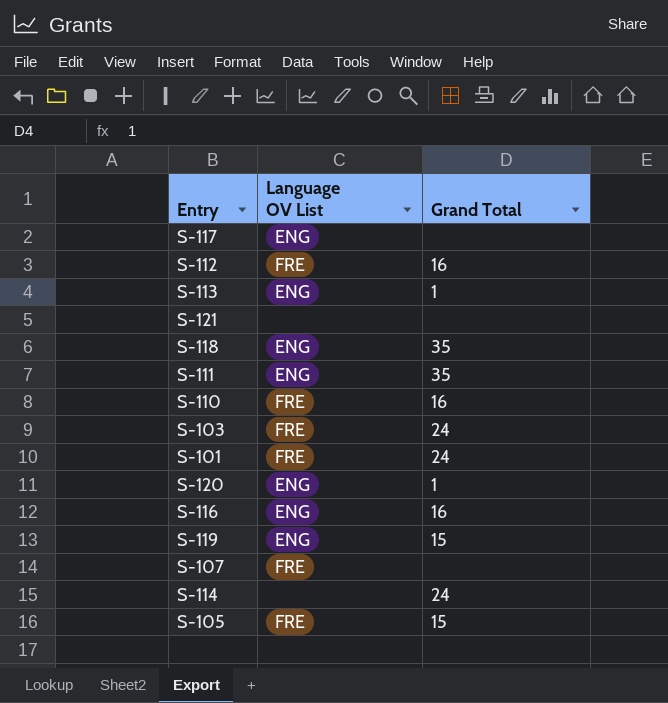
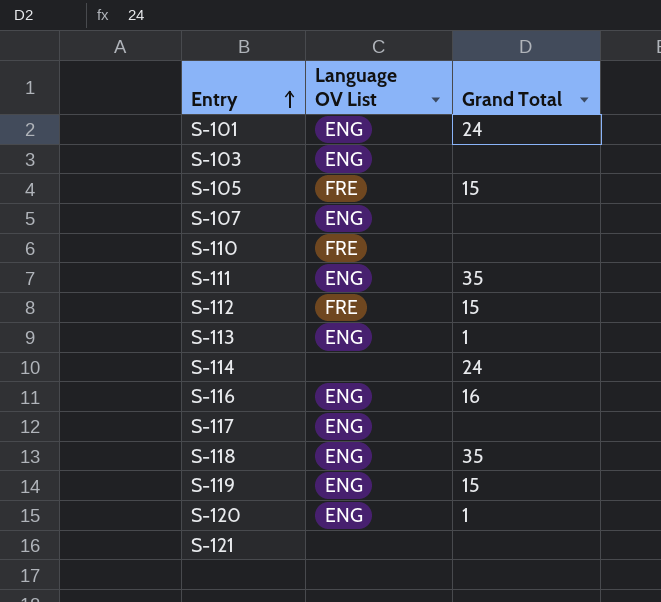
row order: none -> Entry ascending
S-101 | Language OV List: FRE -> ENG
S-103 | Language OV List: FRE -> ENG
S-103 | Grand Total: 24 -> none
S-107 | Language OV List: FRE -> ENG
S-110 | Grand Total: 16 -> none
S-112 | Grand Total: 16 -> 15

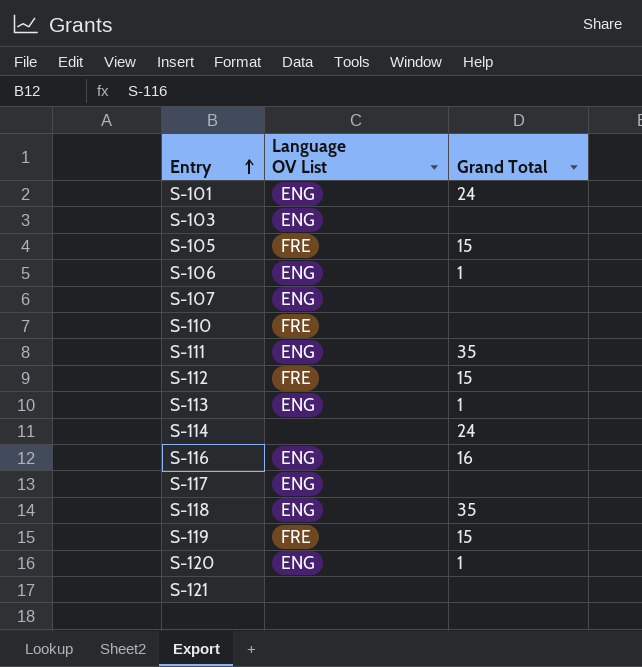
row S-106: none -> ENG | 1
S-119 | Language OV List: ENG -> FRE

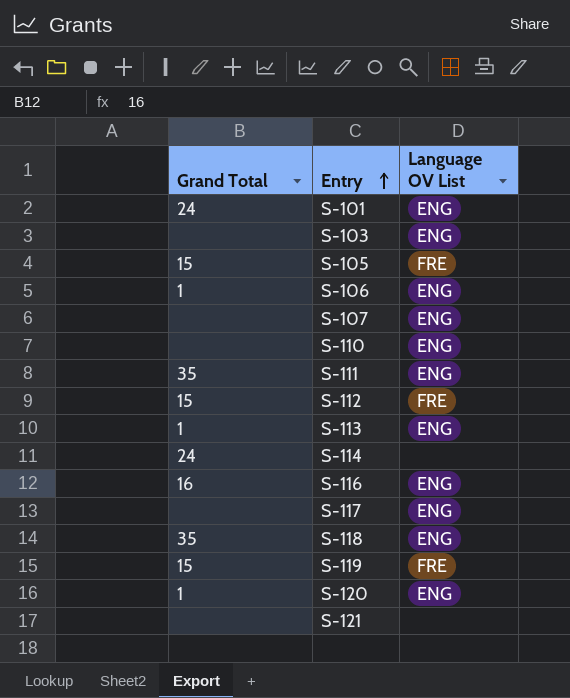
column Grand Total | position: 3 -> 1
S-110 | Language OV List: FRE -> ENG

